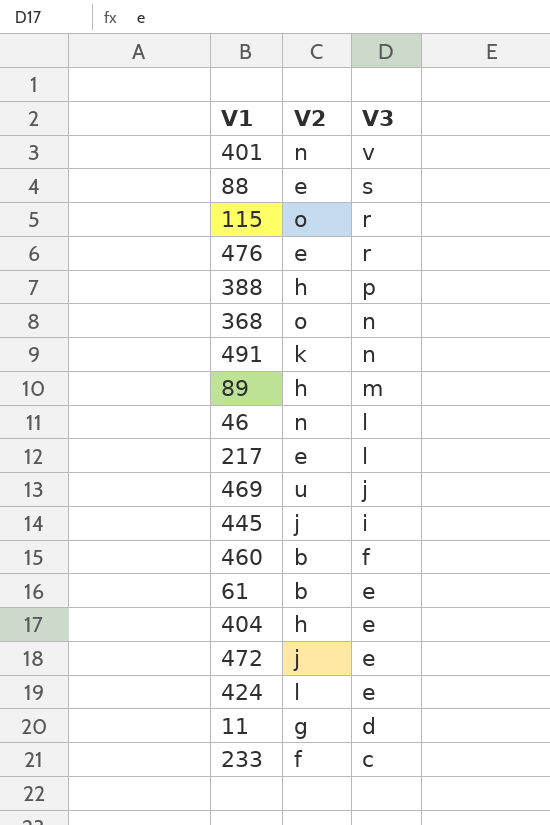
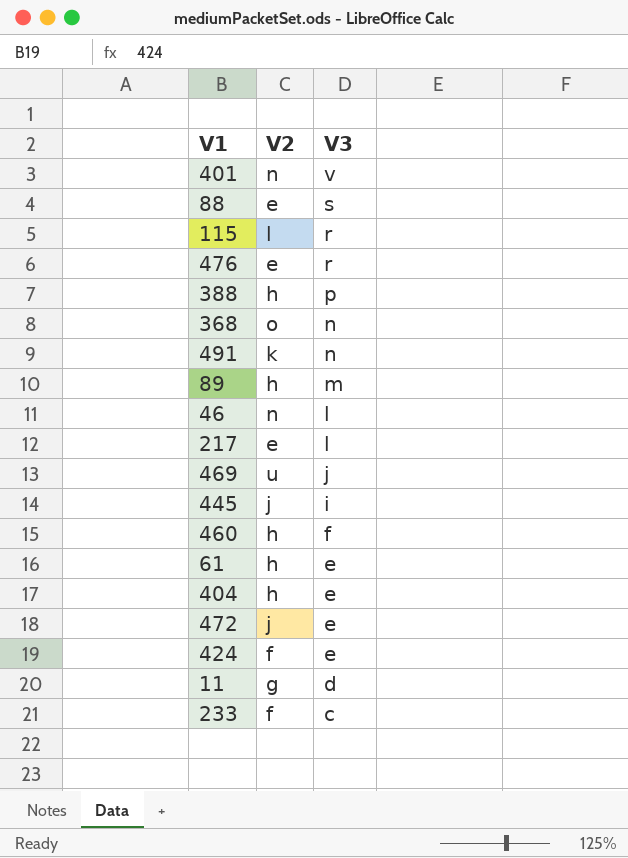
115 | V2: o -> l
460 | V2: b -> h
61 | V2: b -> h
424 | V2: l -> f

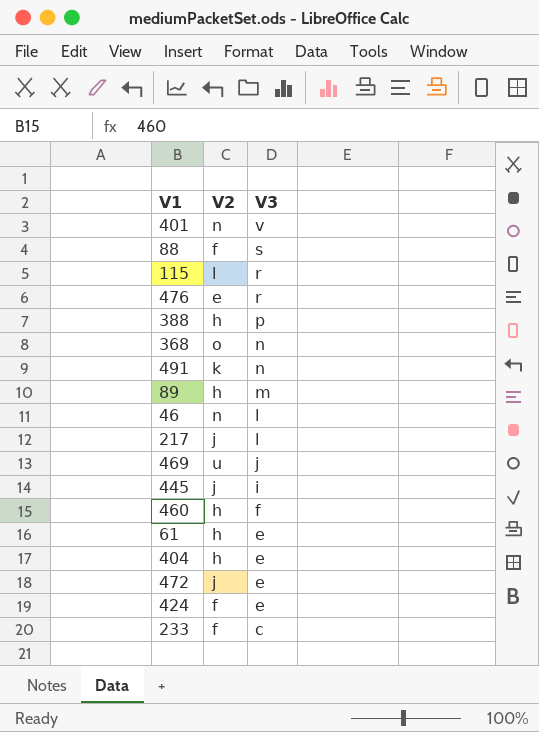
row 11: g | d -> none
88 | V2: e -> f
217 | V2: e -> j

